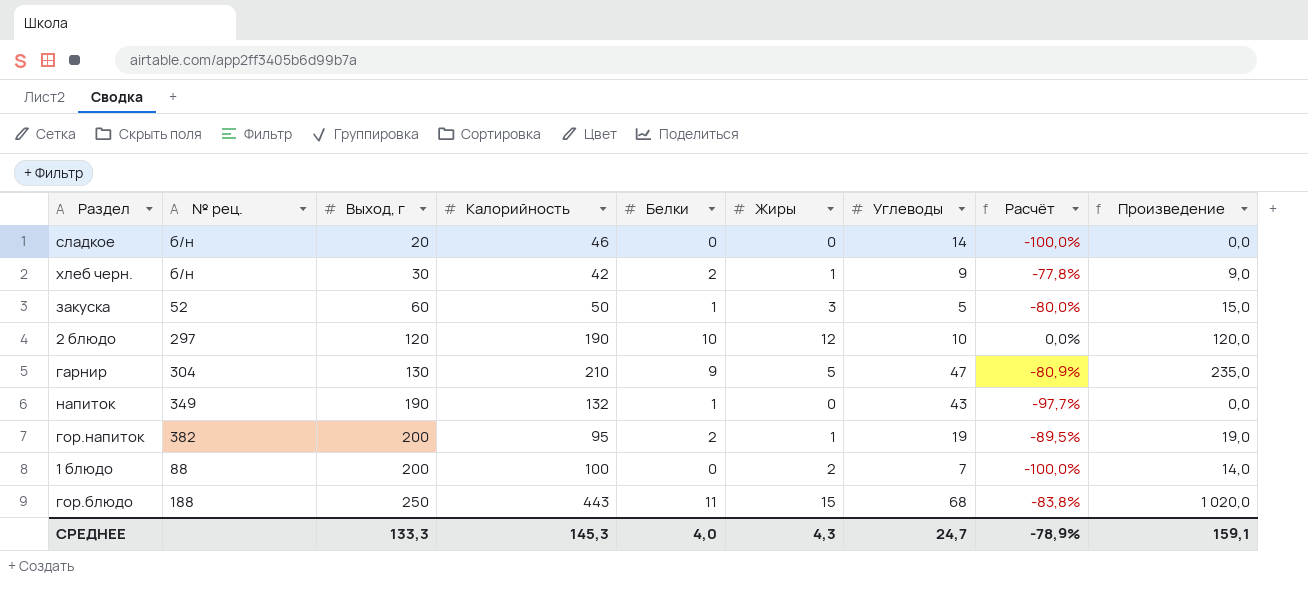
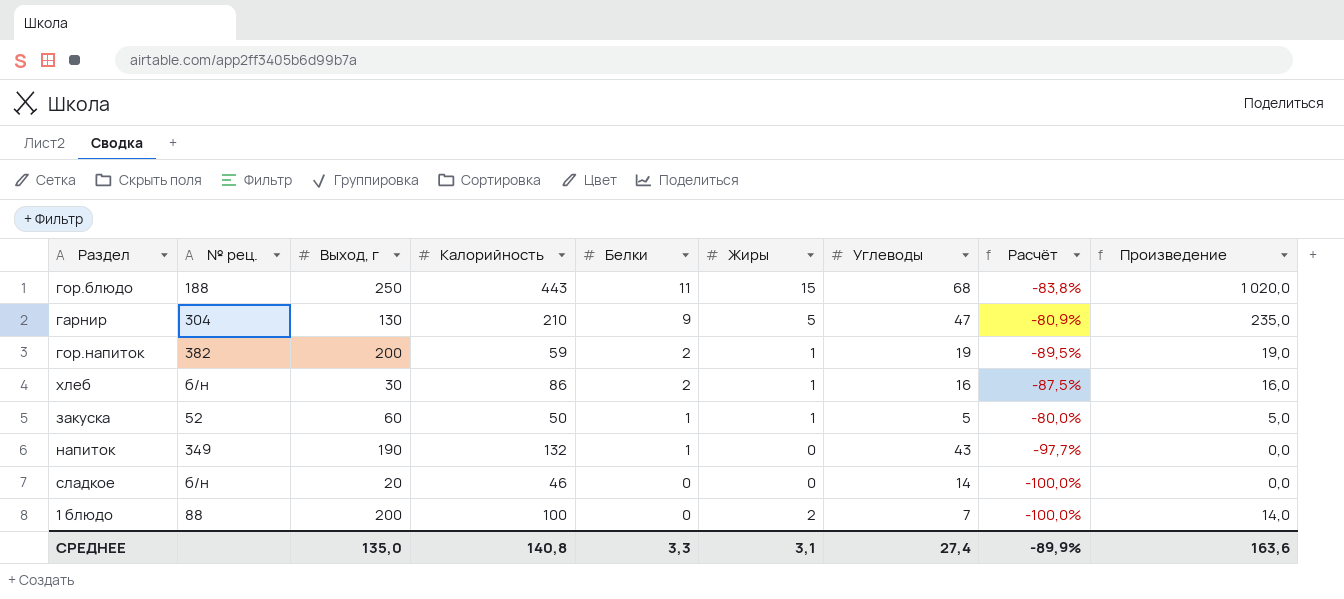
row order: Выход, г ascending -> Белки descending
row хлеб черн.: б/н | 30 | 42 | 2 | 1 | 9 | -77,8% | 9,0 -> none
row 2 блюдо: 297 | 120 | 190 | 10 | 12 | 10 | 0,0% | 120,0 -> none
гор.напиток | Калорийность: 95 -> 59
row хлеб: none -> б/н | 30 | 86 | 2 | 1 | 16 | -87,5% | 16,0
закуска | Жиры: 3 -> 1
закуска | Произведение: 15,0 -> 5,0
СРЕДНЕЕ | Выход, г: 133,3 -> 135,0
СРЕДНЕЕ | Калорийность: 145,3 -> 140,8
СРЕДНЕЕ | Белки: 4,0 -> 3,3
СРЕДНЕЕ | Жиры: 4,3 -> 3,1
СРЕДНЕЕ | Углеводы: 24,7 -> 27,4
СРЕДНЕЕ | Расчёт: -78,9% -> -89,9%
СРЕДНЕЕ | Произведение: 159,1 -> 163,6

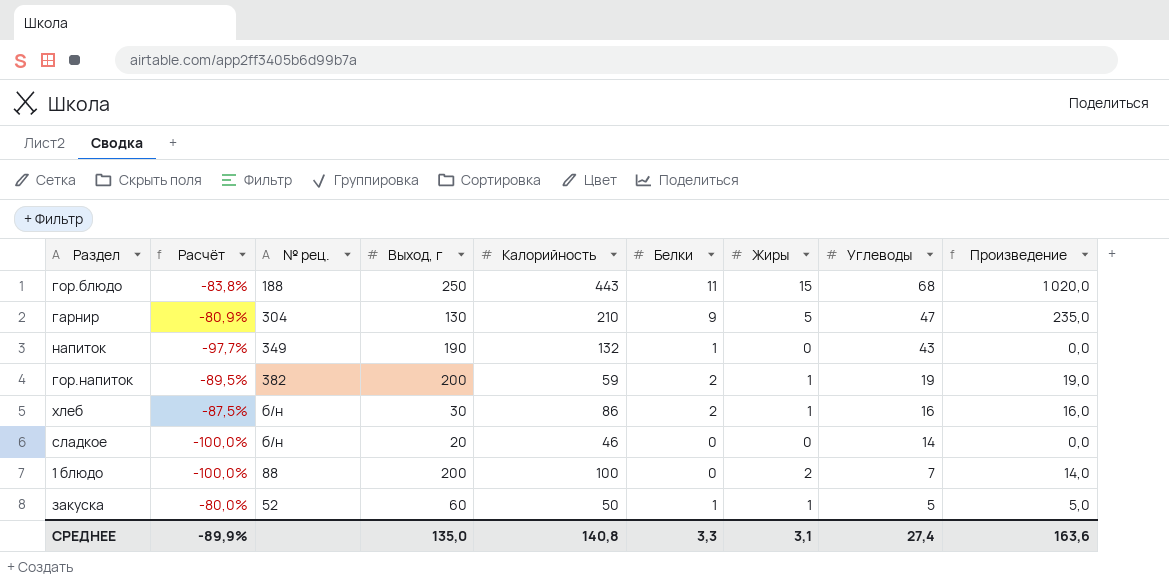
row order: Белки descending -> Углеводы descending
column Расчёт | position: 8 -> 2

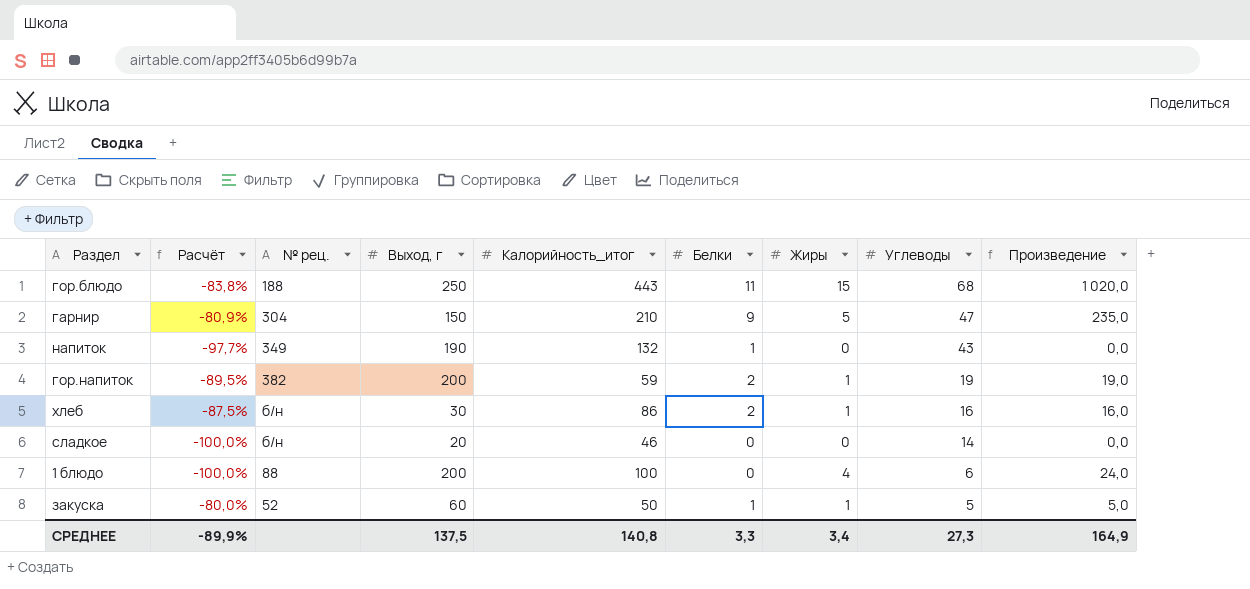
column name: Калорийность -> Калорийность_итог
гарнир | Выход, г: 130 -> 150
1 блюдо | Жиры: 2 -> 4
1 блюдо | Углеводы: 7 -> 6
1 блюдо | Произведение: 14,0 -> 24,0
СРЕДНЕЕ | Выход, г: 135,0 -> 137,5
СРЕДНЕЕ | Жиры: 3,1 -> 3,4
СРЕДНЕЕ | Углеводы: 27,4 -> 27,3
СРЕДНЕЕ | Произведение: 163,6 -> 164,9

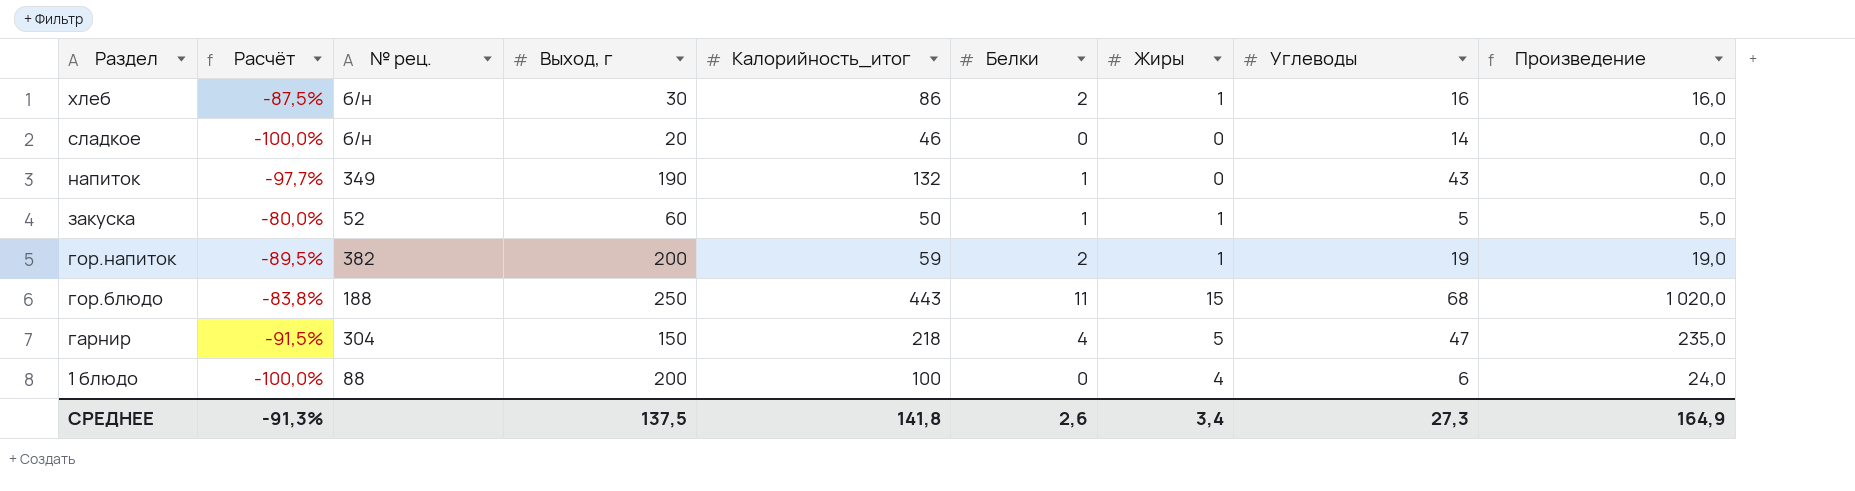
row order: Углеводы descending -> Раздел descending
гарнир | Расчёт: -80,9% -> -91,5%
гарнир | Калорийность_итог: 210 -> 218
гарнир | Белки: 9 -> 4
СРЕДНЕЕ | Расчёт: -89,9% -> -91,3%
СРЕДНЕЕ | Калорийность_итог: 140,8 -> 141,8
СРЕДНЕЕ | Белки: 3,3 -> 2,6

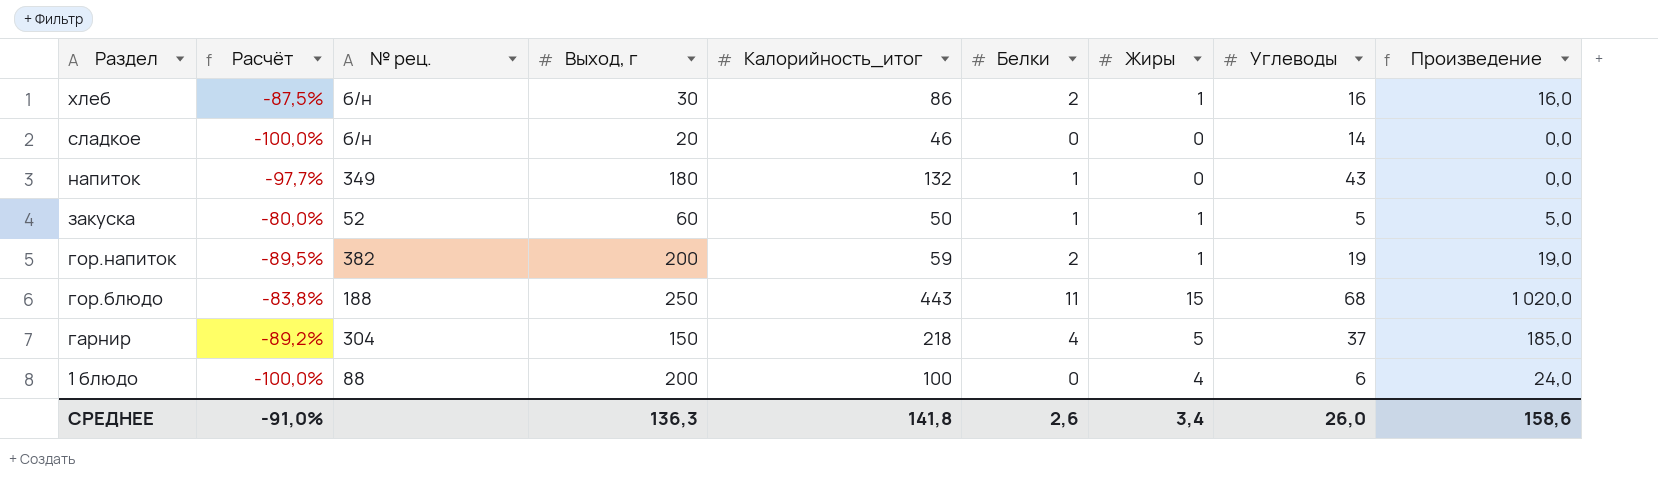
напиток | Выход, г: 190 -> 180
гарнир | Расчёт: -91,5% -> -89,2%
гарнир | Углеводы: 47 -> 37
гарнир | Произведение: 235,0 -> 185,0
СРЕДНЕЕ | Расчёт: -91,3% -> -91,0%
СРЕДНЕЕ | Выход, г: 137,5 -> 136,3
СРЕДНЕЕ | Углеводы: 27,3 -> 26,0
СРЕДНЕЕ | Произведение: 164,9 -> 158,6

